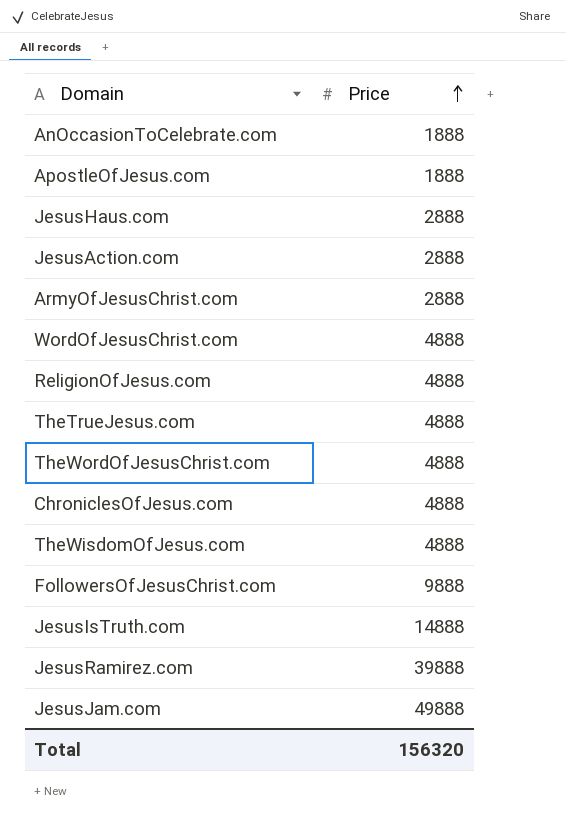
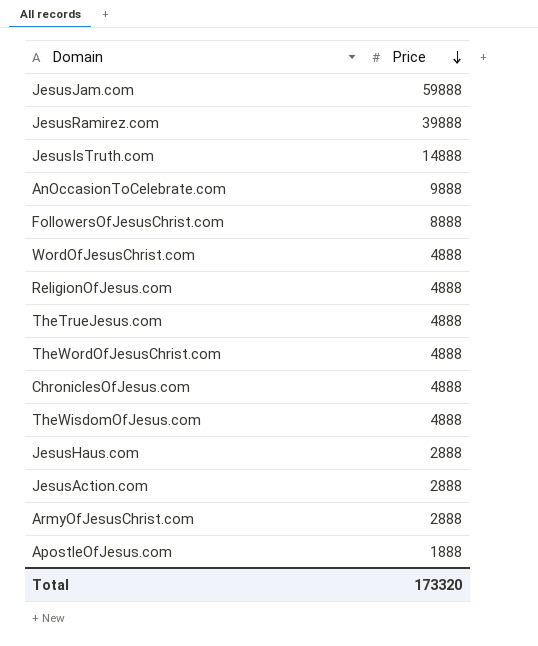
row order: Price ascending -> Price descending
JesusJam.com | Price: 49888 -> 59888
AnOccasionToCelebrate.com | Price: 1888 -> 9888
FollowersOfJesusChrist.com | Price: 9888 -> 8888
Total | Price: 156320 -> 173320

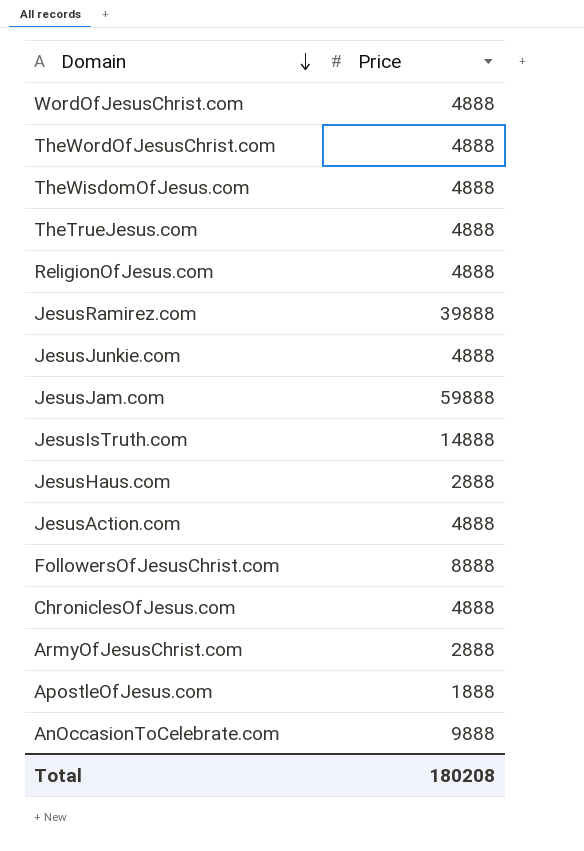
row order: Price descending -> Domain descending
row JesusJunkie.com: none -> 4888
JesusAction.com | Price: 2888 -> 4888
Total | Price: 173320 -> 180208

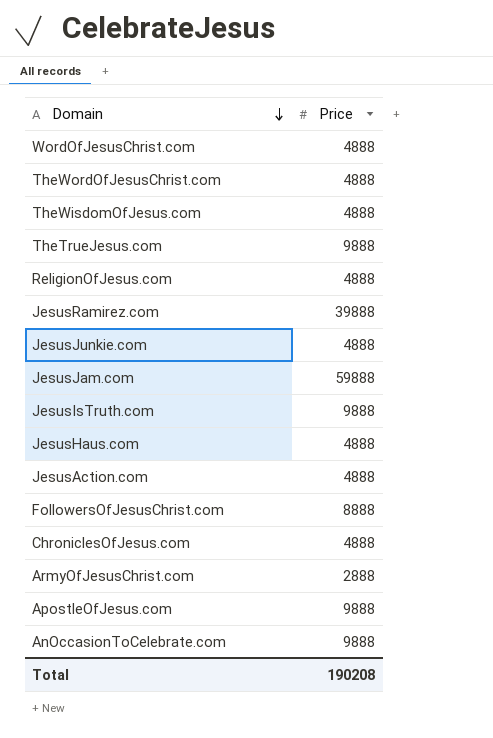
TheTrueJesus.com | Price: 4888 -> 9888
JesusIsTruth.com | Price: 14888 -> 9888
JesusHaus.com | Price: 2888 -> 4888
ApostleOfJesus.com | Price: 1888 -> 9888
Total | Price: 180208 -> 190208

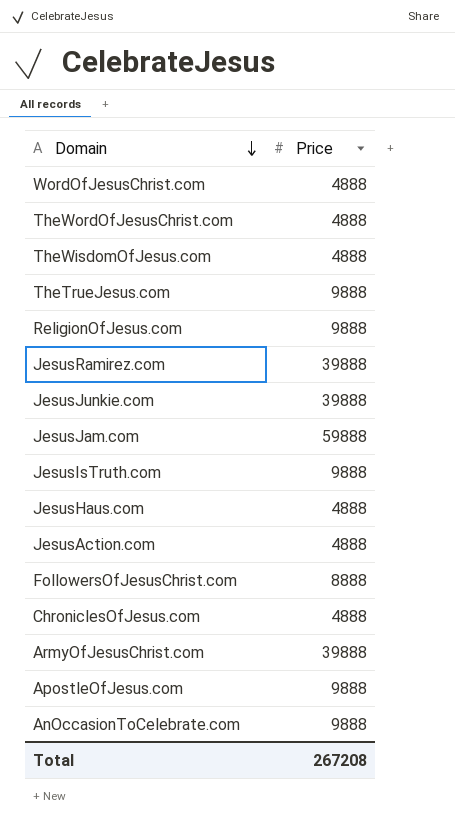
ReligionOfJesus.com | Price: 4888 -> 9888
JesusJunkie.com | Price: 4888 -> 39888
ArmyOfJesusChrist.com | Price: 2888 -> 39888
Total | Price: 190208 -> 267208

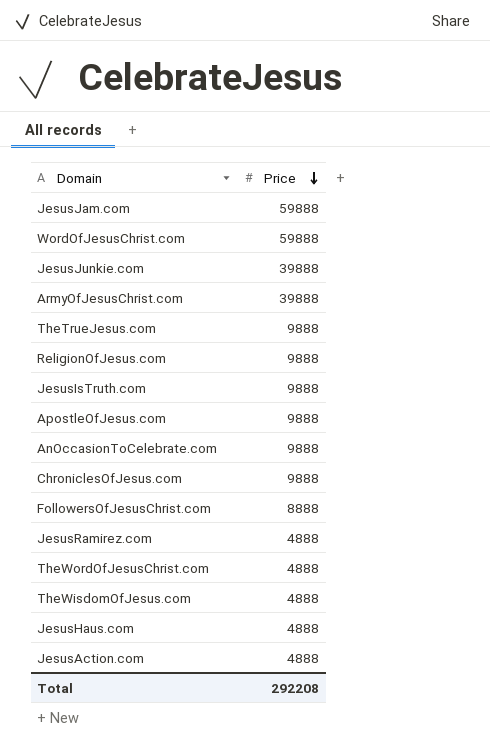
row order: Domain descending -> Price descending
WordOfJesusChrist.com | Price: 4888 -> 59888
ChroniclesOfJesus.com | Price: 4888 -> 9888
JesusRamirez.com | Price: 39888 -> 4888
Total | Price: 267208 -> 292208

